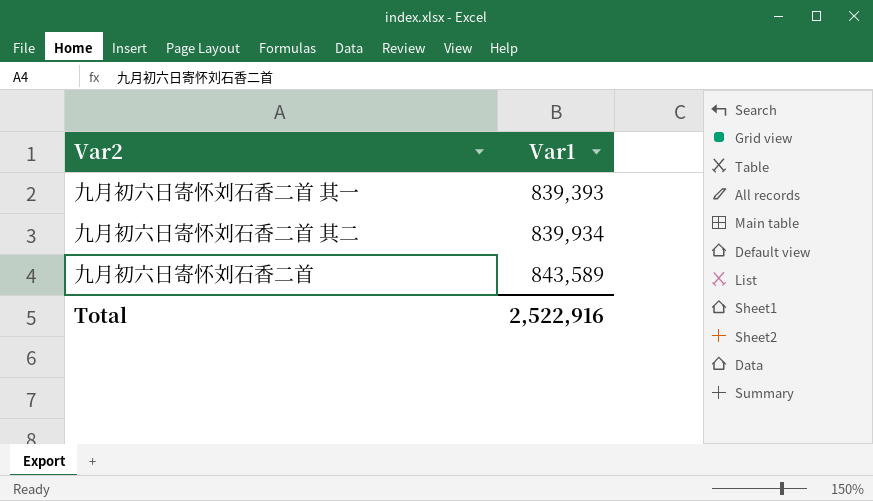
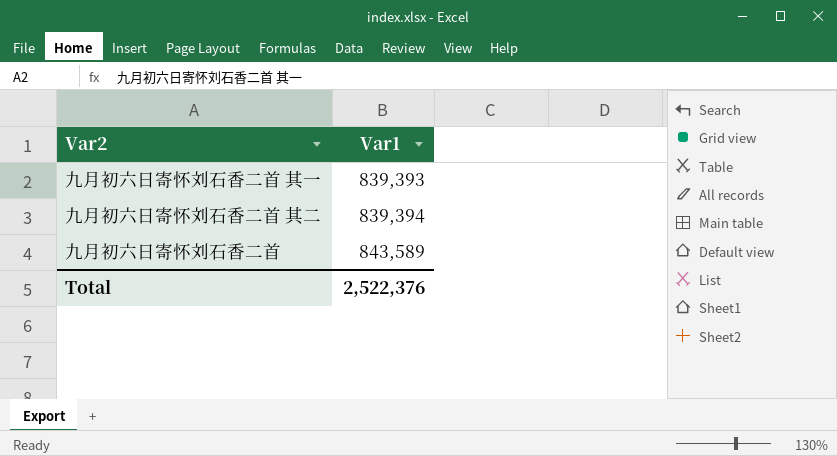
九月初六日寄怀刘石香二首 其二 | Var1: 839,934 -> 839,394
Total | Var1: 2,522,916 -> 2,522,376

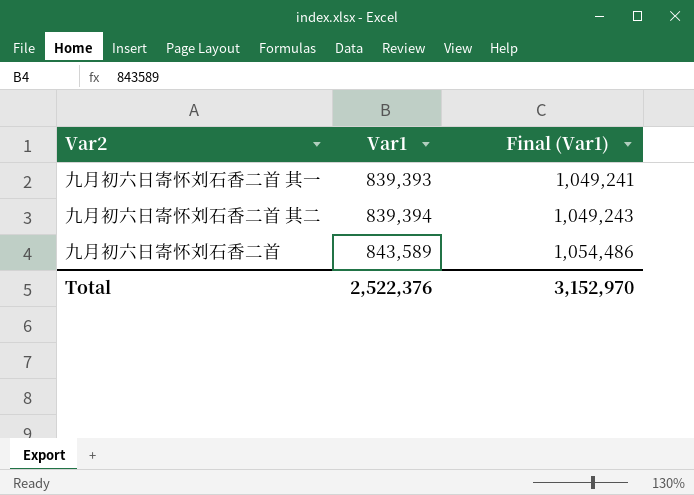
column Final (Var1) | formula: none -> [Var1] * 1.25

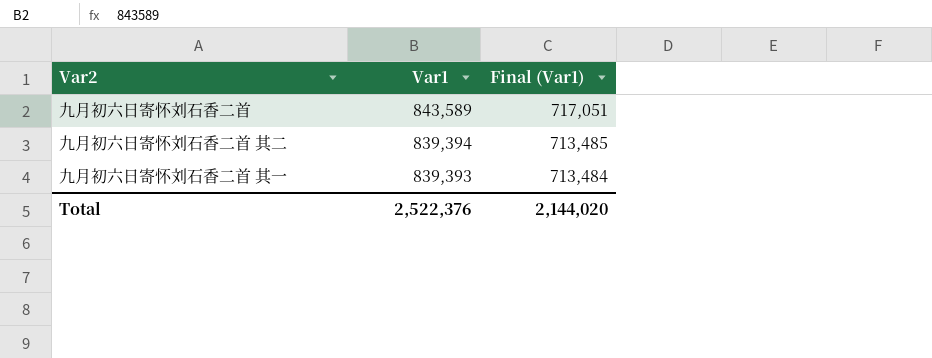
row order: Var1 ascending -> Var1 descending
column Final (Var1) | formula: [Var1] * 1.25 -> [Var1] * 0.85
Total | Final (Var1): 3,152,970 -> 2,144,020

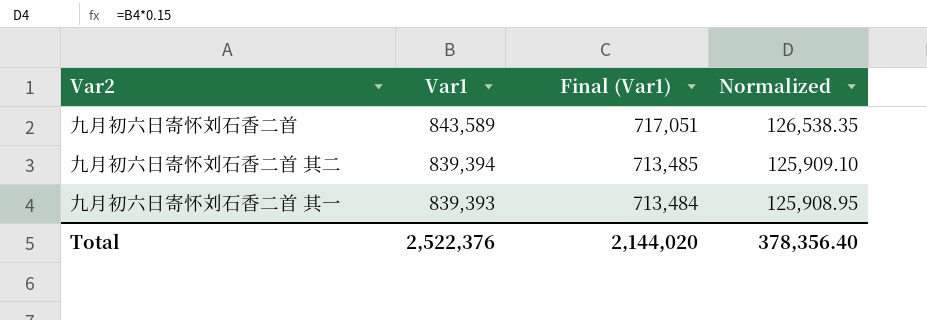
column Normalized | formula: none -> [Var1] * 0.15

